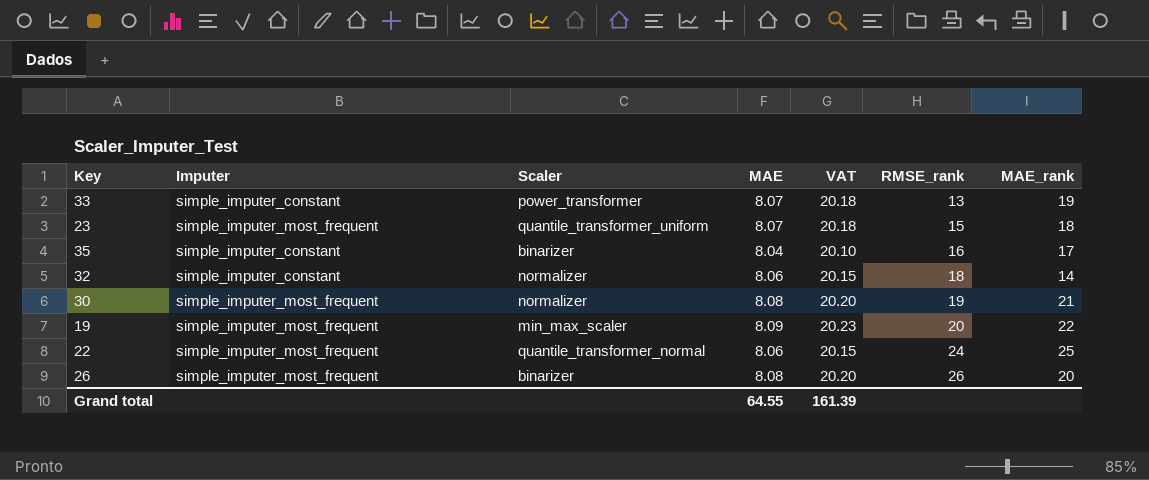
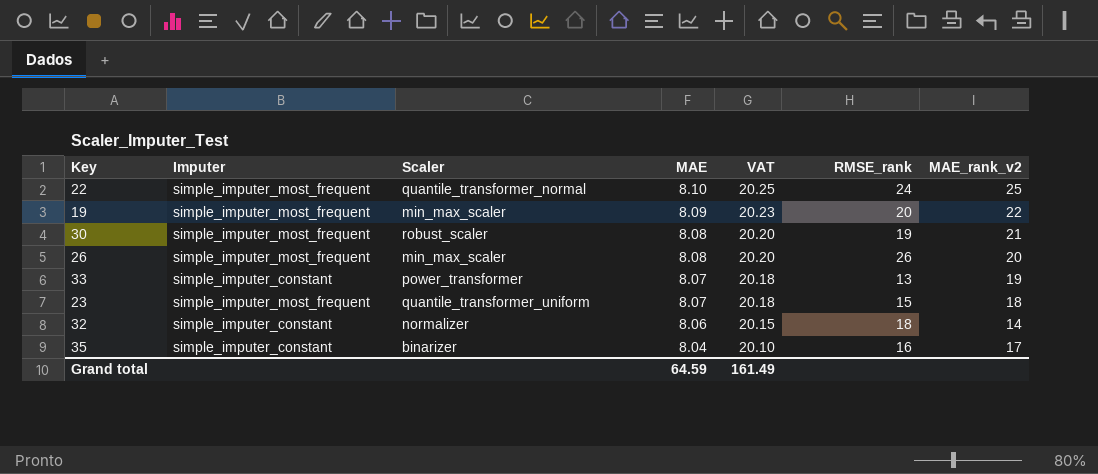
row order: RMSE_rank ascending -> MAE descending
column name: MAE_rank -> MAE_rank_v2
22 | MAE: 8.06 -> 8.10
22 | VAT: 20.15 -> 20.25
30 | Scaler: normalizer -> robust_scaler
26 | Scaler: binarizer -> min_max_scaler
Grand total | MAE: 64.55 -> 64.59
Grand total | VAT: 161.39 -> 161.49

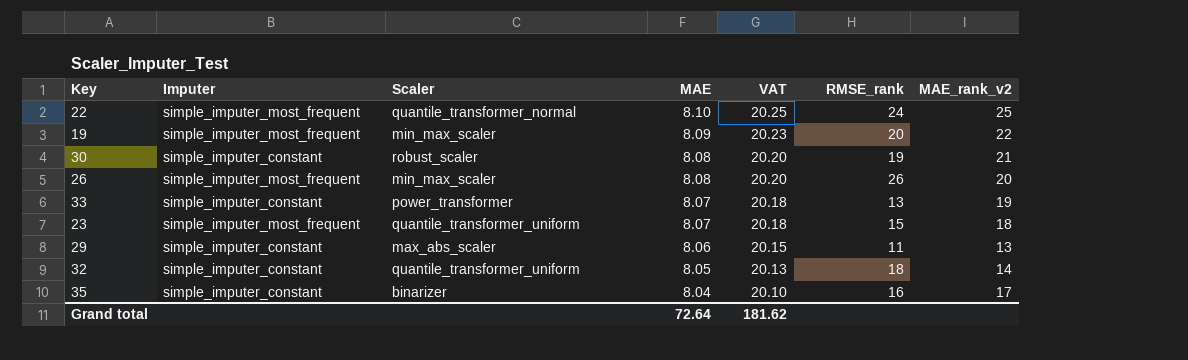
30 | Imputer: simple_imputer_most_frequent -> simple_imputer_constant
row 29: none -> simple_imputer_constant | max_abs_scaler | 8.06 | 20.15 | 11 | 13
32 | Scaler: normalizer -> quantile_transformer_uniform
32 | MAE: 8.06 -> 8.05
32 | VAT: 20.15 -> 20.13
Grand total | MAE: 64.59 -> 72.64
Grand total | VAT: 161.49 -> 181.62

